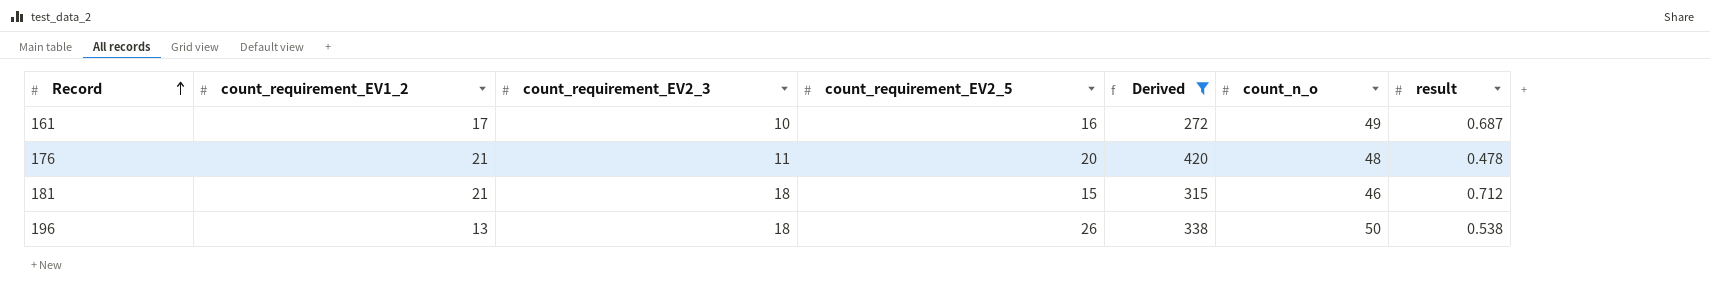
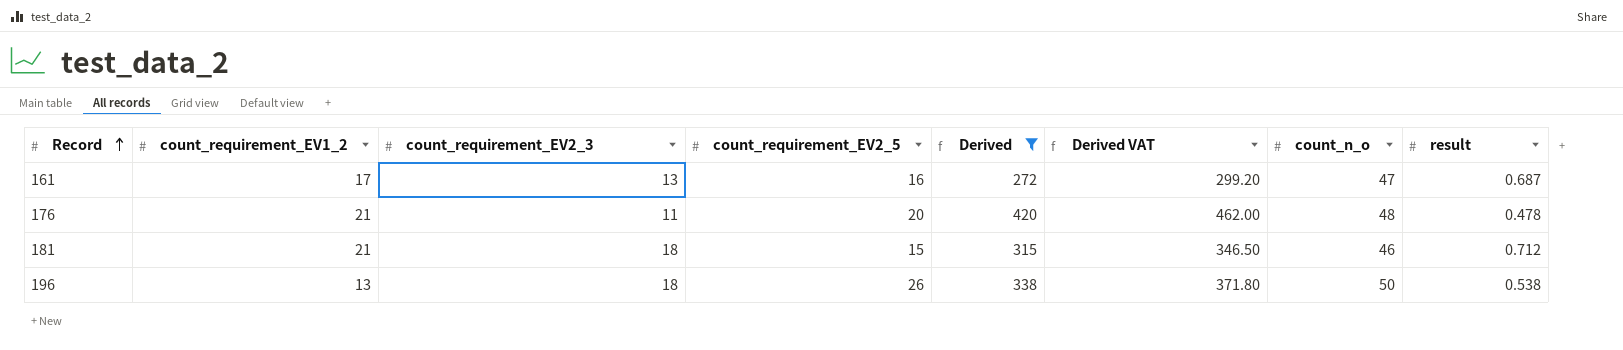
column Derived VAT | formula: none -> [Derived] * 1.1
161 | count_requirement_EV2_3: 10 -> 13
161 | count_n_o: 49 -> 47

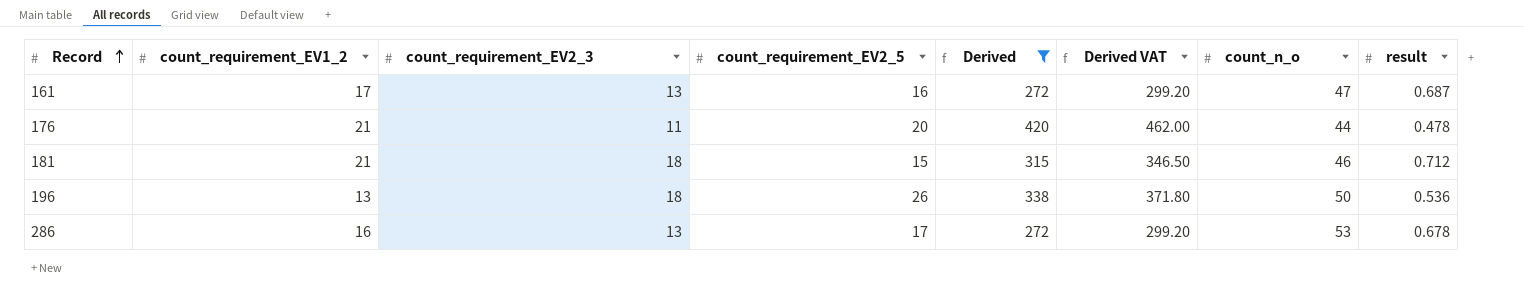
176 | count_n_o: 48 -> 44
196 | result: 0.538 -> 0.536
row 286: none -> 16 | 13 | 17 | 272 | 299.20 | 53 | 0.678

